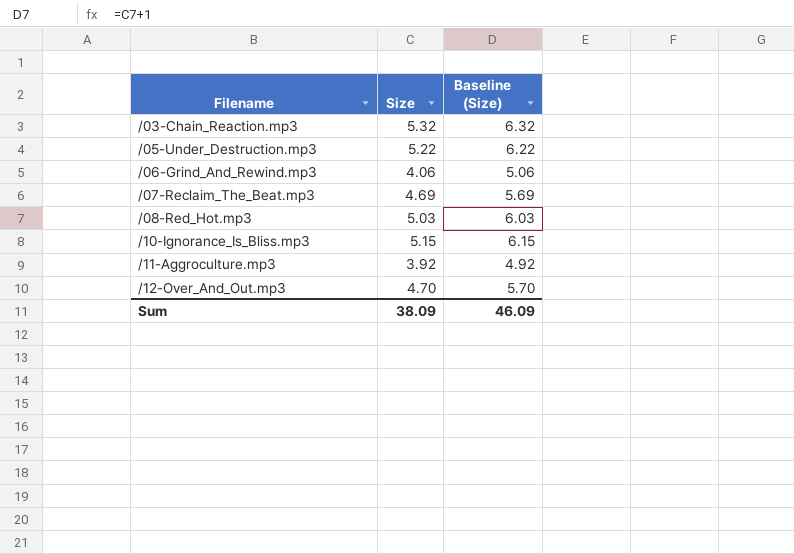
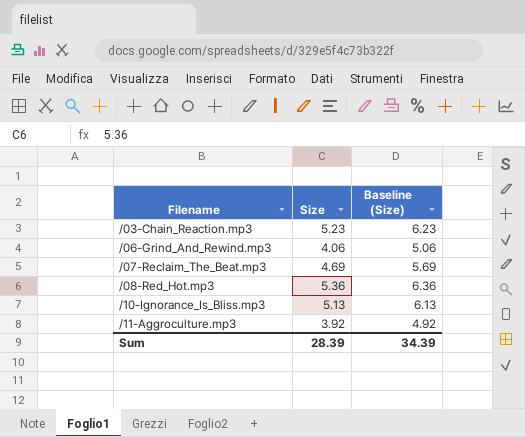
row /05-Under_Destruction.mp3: 5.22 | 6.22 -> none
row /12-Over_And_Out.mp3: 4.70 | 5.70 -> none
/03-Chain_Reaction.mp3 | Size: 5.32 -> 5.23
/03-Chain_Reaction.mp3 | Baseline (Size): 6.32 -> 6.23
/08-Red_Hot.mp3 | Size: 5.03 -> 5.36
/08-Red_Hot.mp3 | Baseline (Size): 6.03 -> 6.36
/10-Ignorance_Is_Bliss.mp3 | Size: 5.15 -> 5.13
/10-Ignorance_Is_Bliss.mp3 | Baseline (Size): 6.15 -> 6.13
Sum | Size: 38.09 -> 28.39
Sum | Baseline (Size): 46.09 -> 34.39

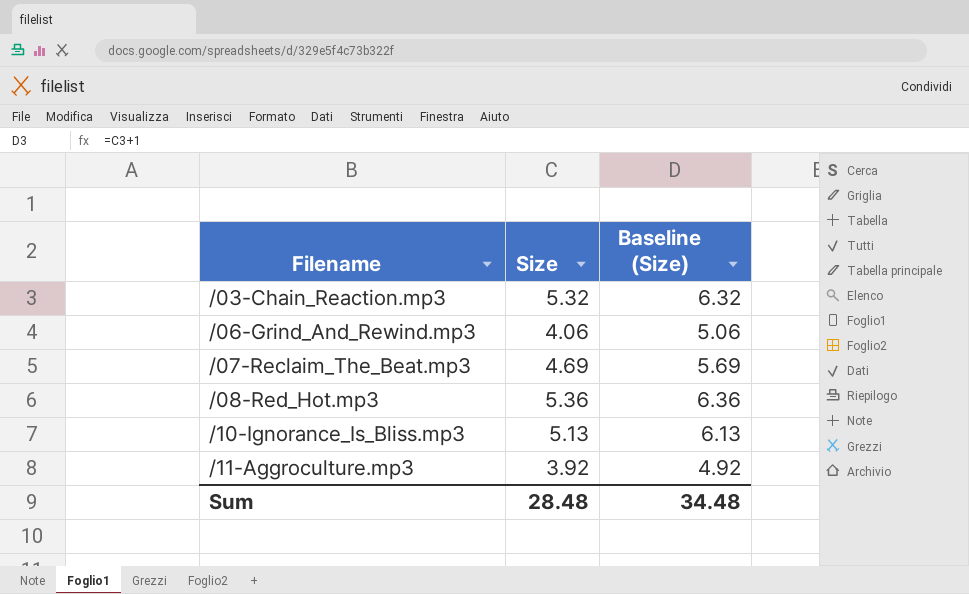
/03-Chain_Reaction.mp3 | Size: 5.23 -> 5.32
/03-Chain_Reaction.mp3 | Baseline (Size): 6.23 -> 6.32
Sum | Size: 28.39 -> 28.48
Sum | Baseline (Size): 34.39 -> 34.48

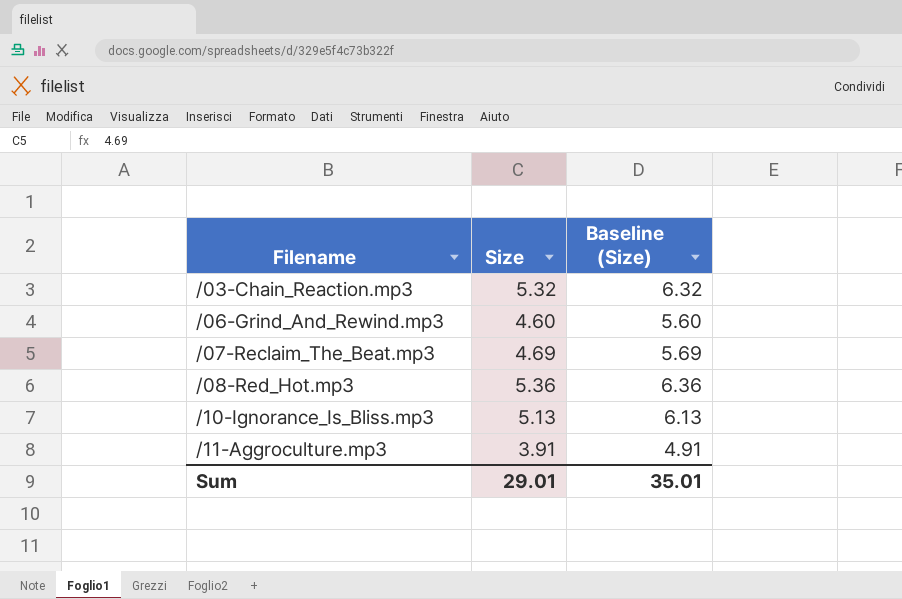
/06-Grind_And_Rewind.mp3 | Size: 4.06 -> 4.60
/06-Grind_And_Rewind.mp3 | Baseline (Size): 5.06 -> 5.60
/11-Aggroculture.mp3 | Size: 3.92 -> 3.91
/11-Aggroculture.mp3 | Baseline (Size): 4.92 -> 4.91
Sum | Size: 28.48 -> 29.01
Sum | Baseline (Size): 34.48 -> 35.01

